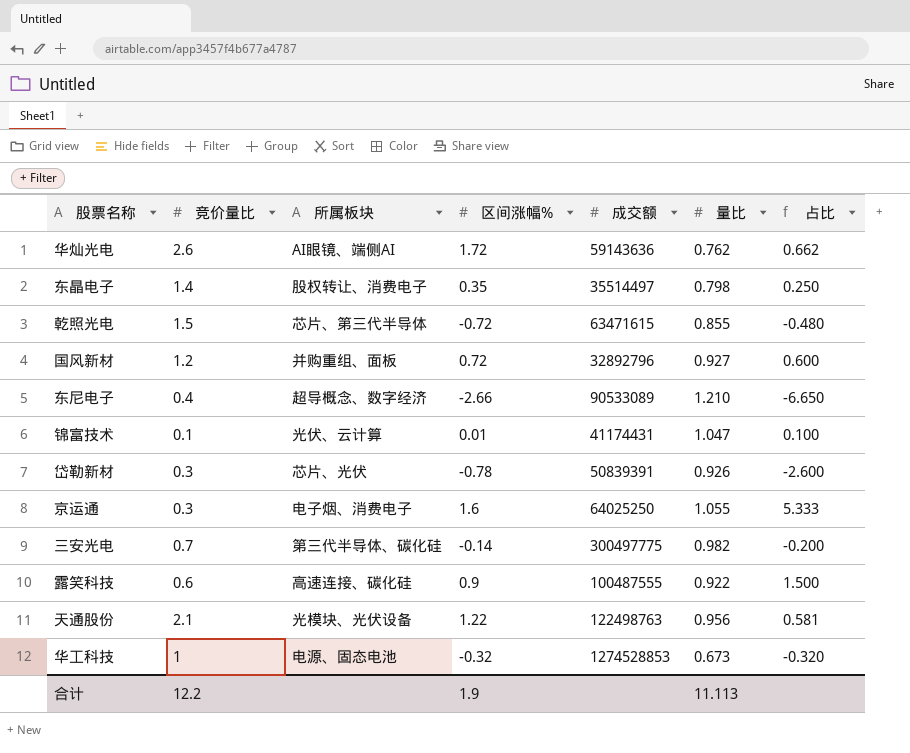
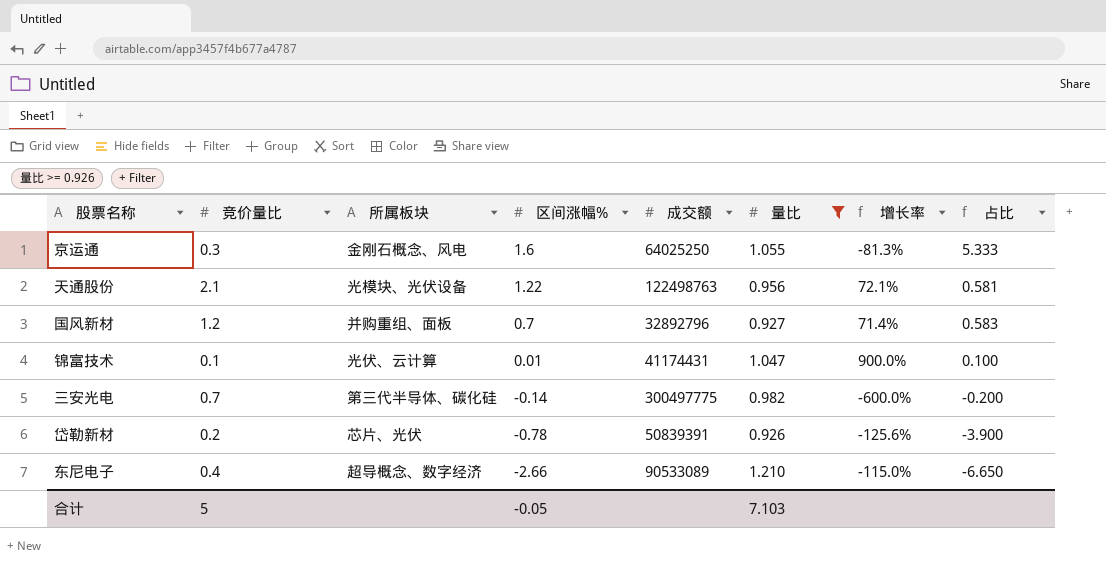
filter: none -> 量比 >= 0.926
row order: none -> 区间涨幅% descending
column 增长率 | formula: none -> ([竞价量比] - [区间涨幅%]) / [区间涨幅%]
京运通 | 所属板块: 电子烟、消费电子 -> 金刚石概念、风电
国风新材 | 区间涨幅%: 0.72 -> 0.7
国风新材 | 占比: 0.600 -> 0.583
岱勒新材 | 竞价量比: 0.3 -> 0.2
岱勒新材 | 占比: -2.600 -> -3.900
合计 | 竞价量比: 12.2 -> 5
合计 | 区间涨幅%: 1.9 -> -0.05
合计 | 量比: 11.113 -> 7.103

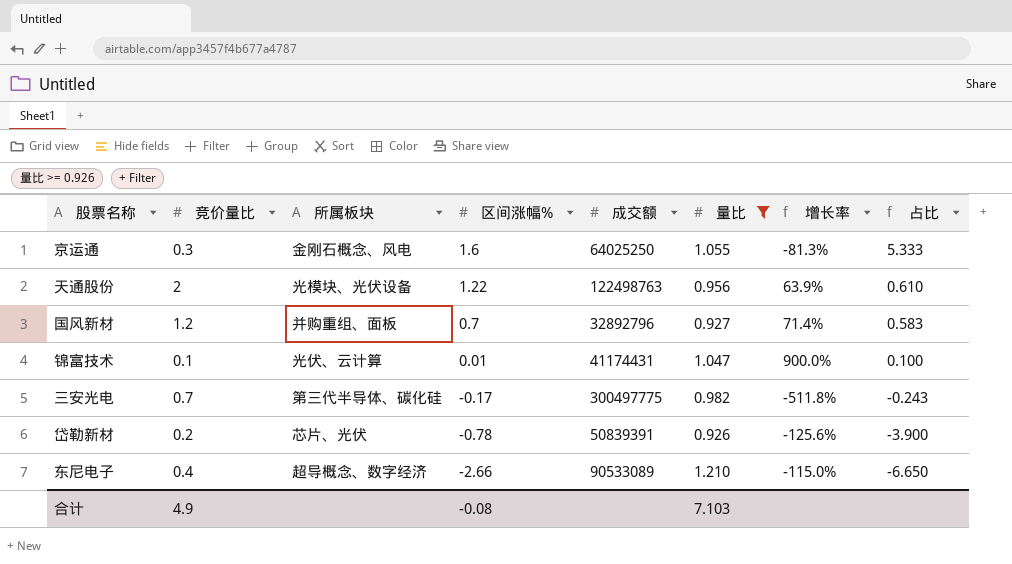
天通股份 | 竞价量比: 2.1 -> 2
天通股份 | 增长率: 72.1% -> 63.9%
天通股份 | 占比: 0.581 -> 0.610
三安光电 | 区间涨幅%: -0.14 -> -0.17
三安光电 | 增长率: -600.0% -> -511.8%
三安光电 | 占比: -0.200 -> -0.243
合计 | 竞价量比: 5 -> 4.9
合计 | 区间涨幅%: -0.05 -> -0.08

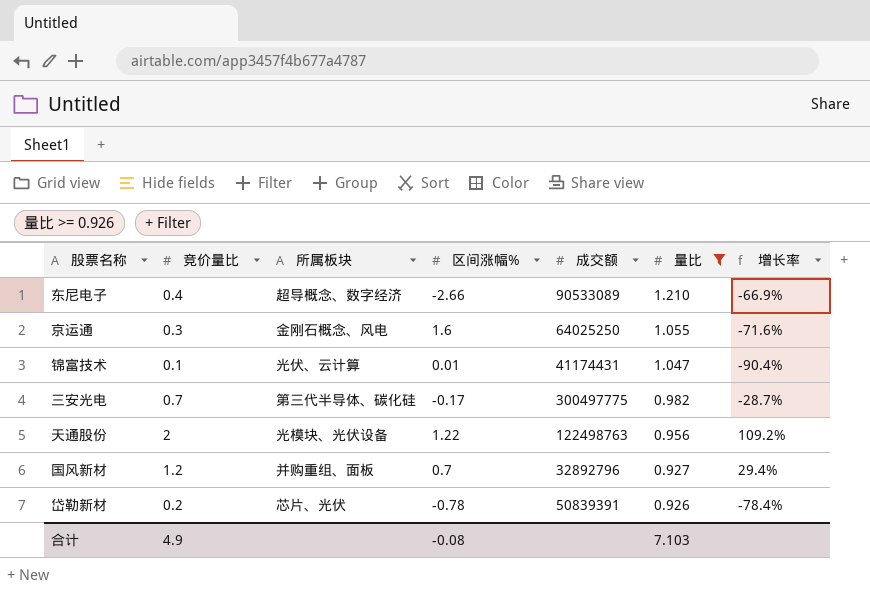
row order: 区间涨幅% descending -> 量比 descending
column 占比 | formula: [区间涨幅%] / [竞价量比] -> none
column 增长率 | formula: ([竞价量比] - [区间涨幅%]) / [区间涨幅%] -> ([竞价量比] - [量比]) / [量比]

